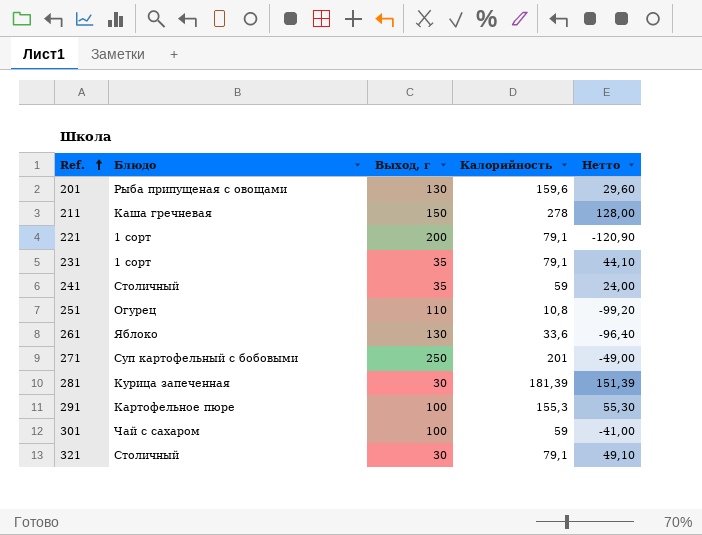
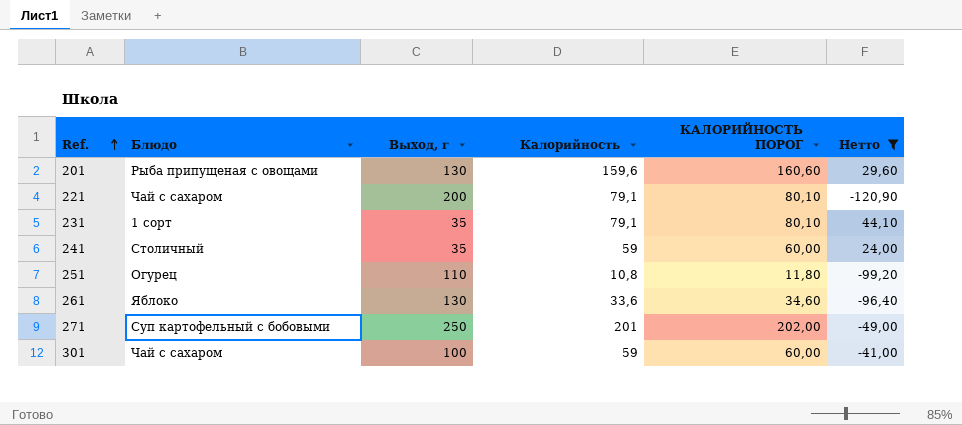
filter: none -> Нетто <= 44,10
column КАЛОРИЙНОСТЬ ПОРОГ | formula: none -> [Калорийность] + 1
221 | Блюдо: 1 сорт -> Чай с сахаром

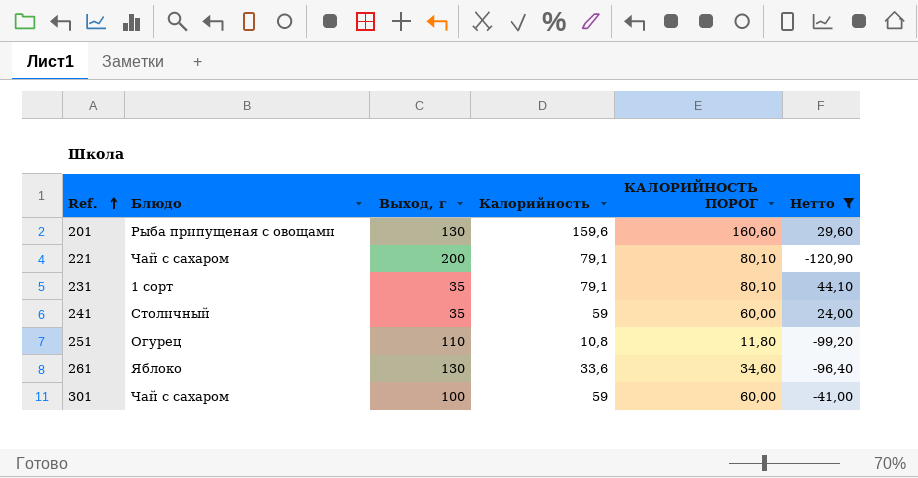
row 271: Суп картофельный с бобовыми | 250 | 201 | 202,00 | -49,00 -> none

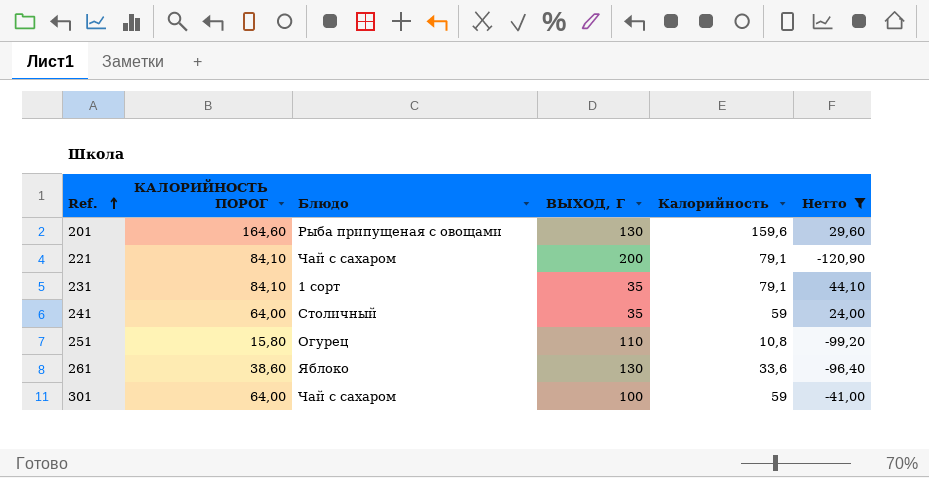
column КАЛОРИЙНОСТЬ ПОРОГ | formula: [Калорийность] + 1 -> [Калорийность] + 5
column КАЛОРИЙНОСТЬ ПОРОГ | position: 5 -> 2
column name: Выход, г -> ВЫХОД, Г

